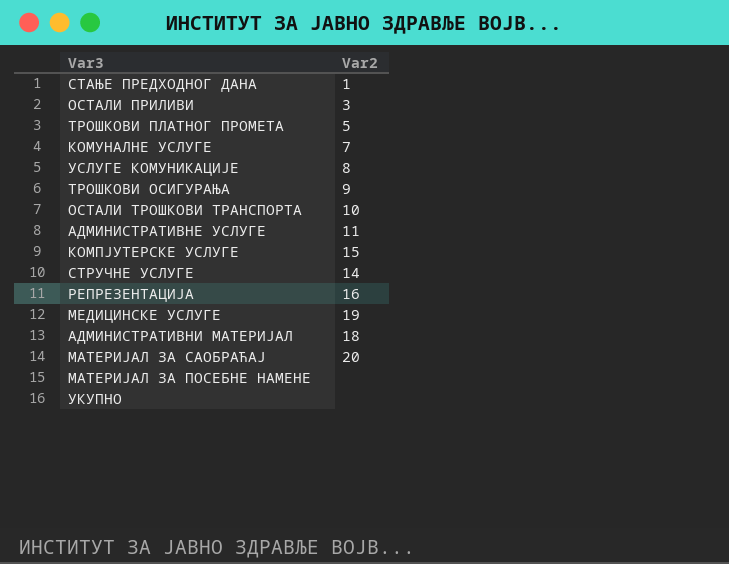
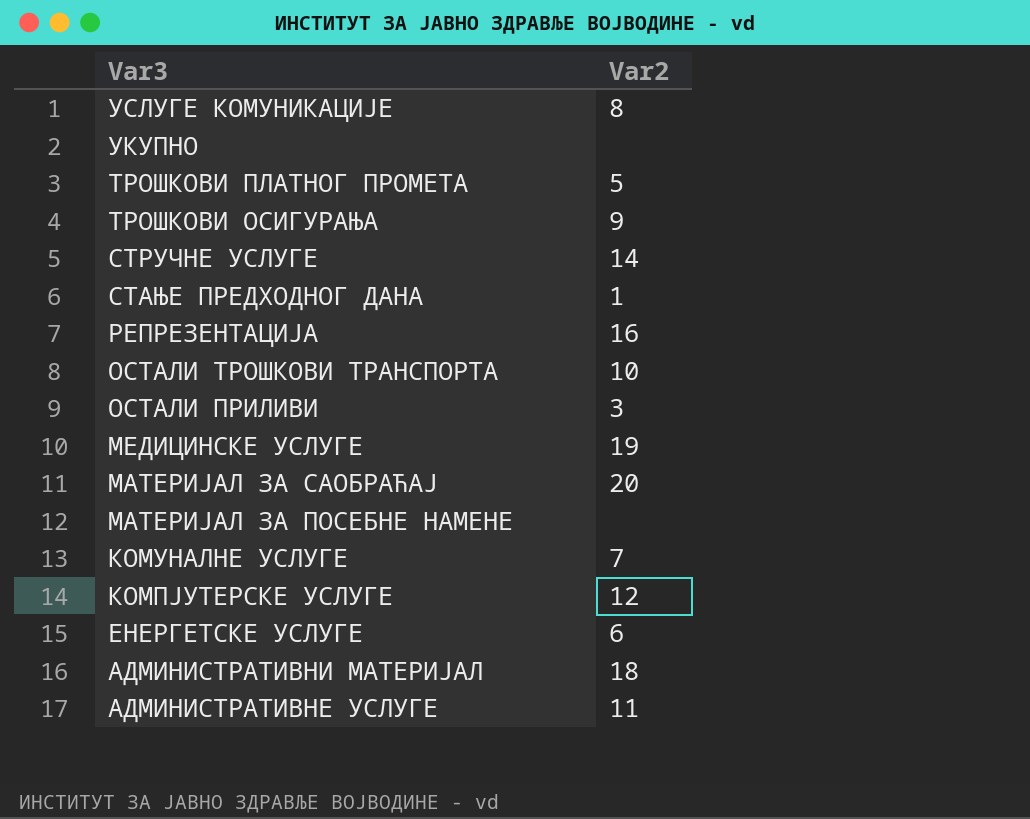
row order: none -> Var3 descending
КОМПЈУТЕРСКЕ УСЛУГЕ | Var2: 15 -> 12
row ЕНЕРГЕТСКЕ УСЛУГЕ: none -> 6

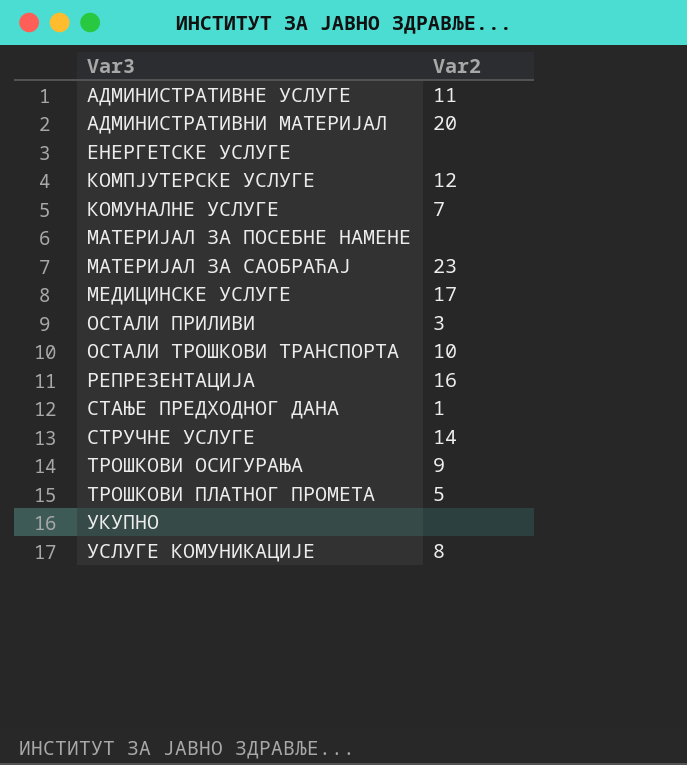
row order: Var3 descending -> Var3 ascending
АДМИНИСТРАТИВНИ МАТЕРИЈАЛ | Var2: 18 -> 20
ЕНЕРГЕТСКЕ УСЛУГЕ | Var2: 6 -> none
МАТЕРИЈАЛ ЗА САОБРАЋАЈ | Var2: 20 -> 23
МЕДИЦИНСКЕ УСЛУГЕ | Var2: 19 -> 17

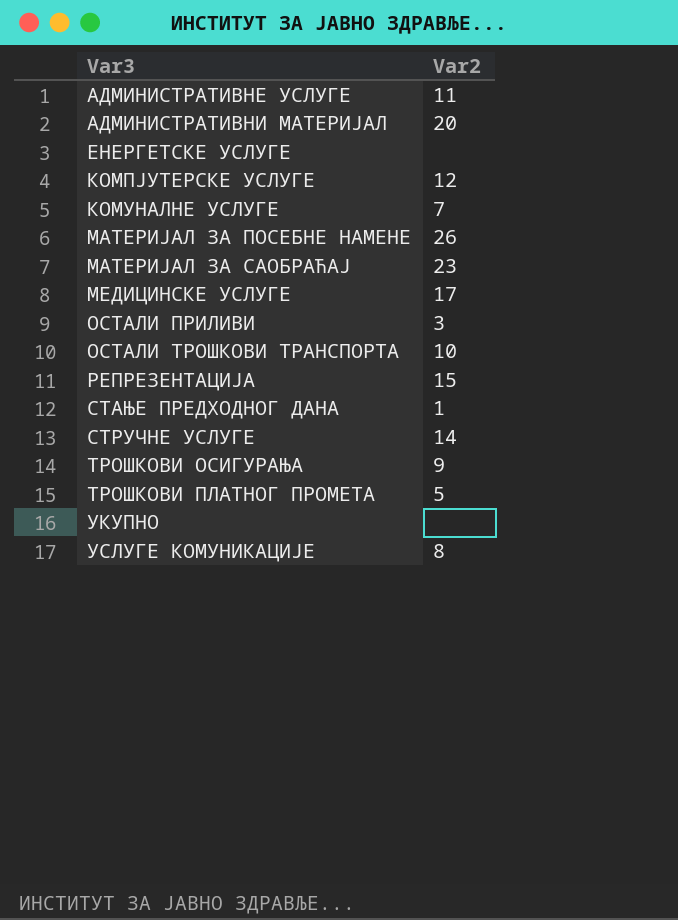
МАТЕРИЈАЛ ЗА ПОСЕБНЕ НАМЕНЕ | Var2: none -> 26
РЕПРЕЗЕНТАЦИЈА | Var2: 16 -> 15

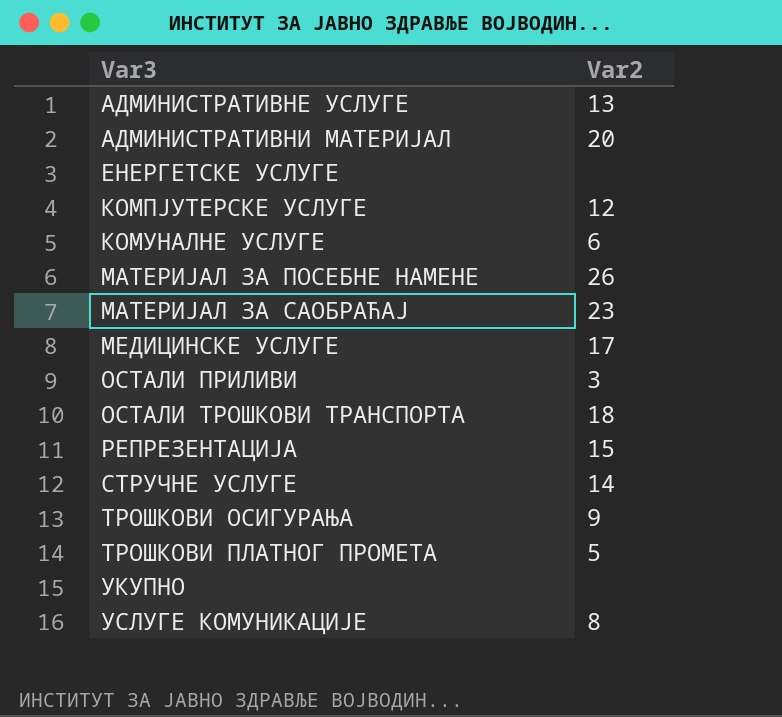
row СТАЊЕ ПРЕДХОДНОГ ДАНА: 1 -> none
АДМИНИСТРАТИВНЕ УСЛУГЕ | Var2: 11 -> 13
КОМУНАЛНЕ УСЛУГЕ | Var2: 7 -> 6
ОСТАЛИ ТРОШКОВИ ТРАНСПОРТА | Var2: 10 -> 18

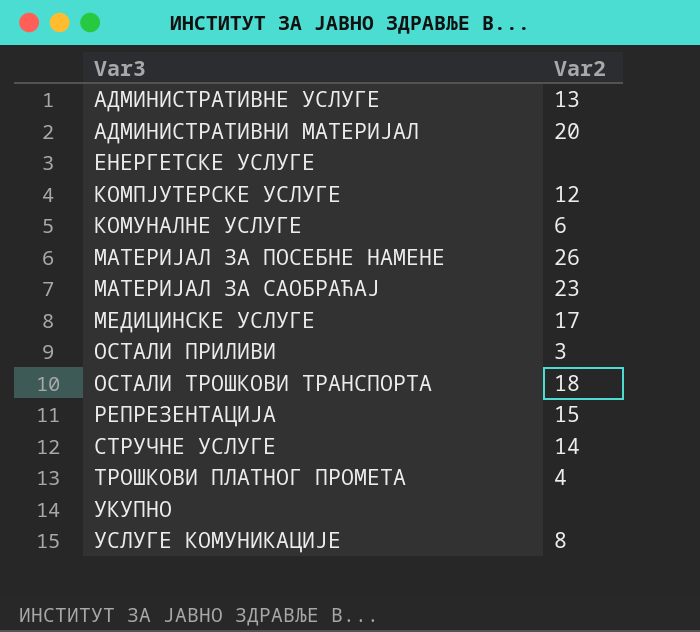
row ТРОШКОВИ ОСИГУРАЊА: 9 -> none
ТРОШКОВИ ПЛАТНОГ ПРОМЕТА | Var2: 5 -> 4

